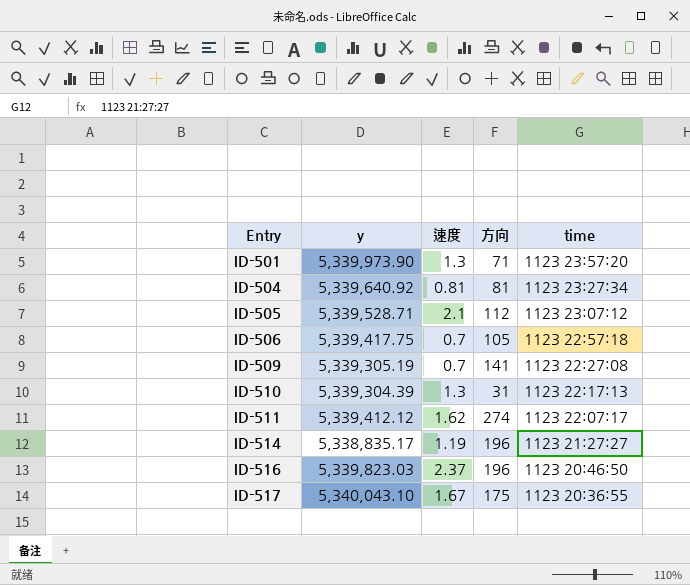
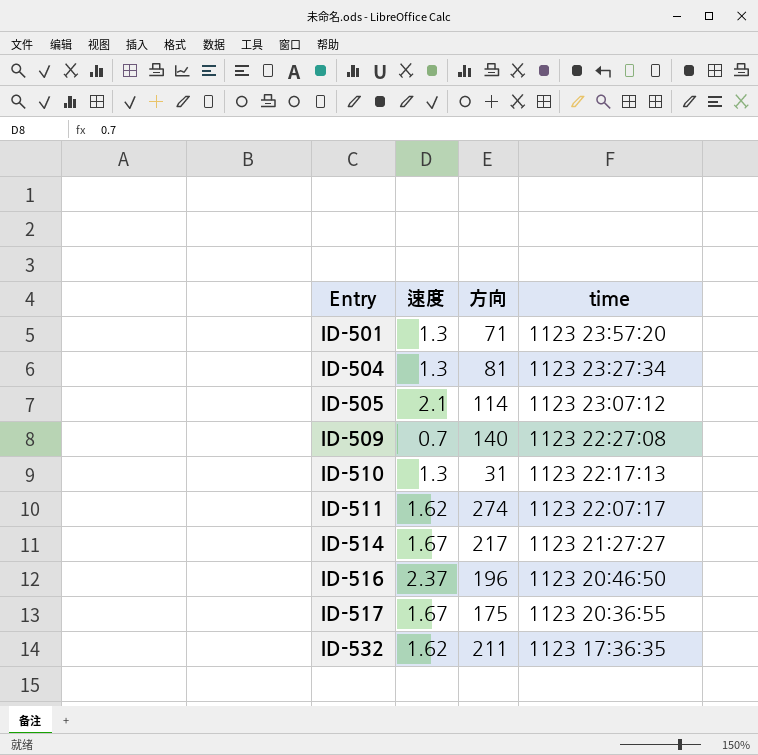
column y | position: 2 -> none
row ID-506: 5,339,417.75 | 0.7 | 105 | 1123 22:57:18 -> none
ID-504 | 速度: 0.81 -> 1.3
ID-505 | 方向: 112 -> 114
ID-509 | 方向: 141 -> 140
ID-514 | 速度: 1.19 -> 1.67
ID-514 | 方向: 196 -> 217
row ID-532: none -> 1.62 | 211 | 1123 17:36:35

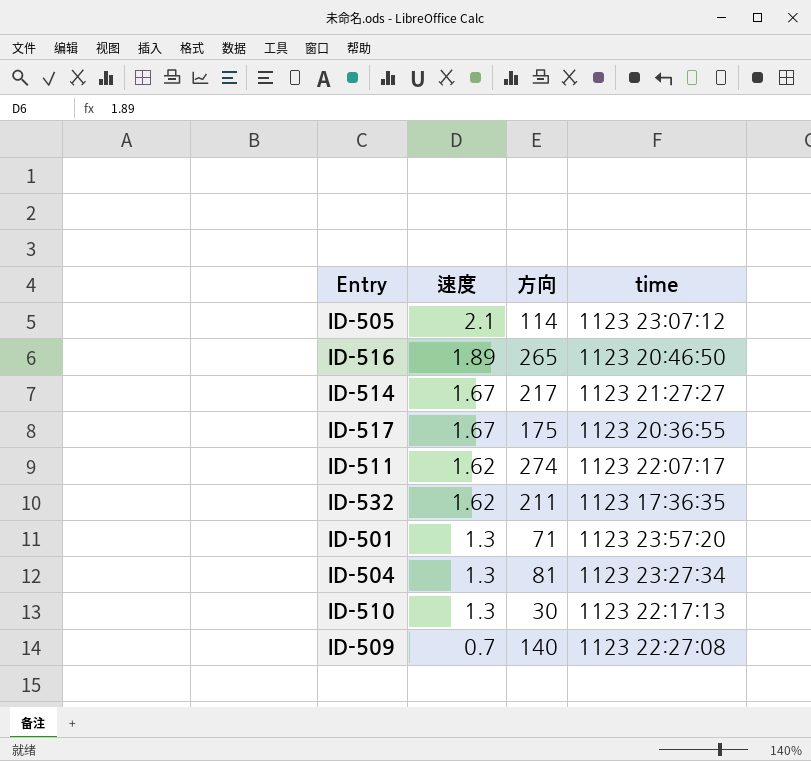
row order: Entry ascending -> 速度 descending
ID-516 | 速度: 2.37 -> 1.89
ID-516 | 方向: 196 -> 265
ID-510 | 方向: 31 -> 30

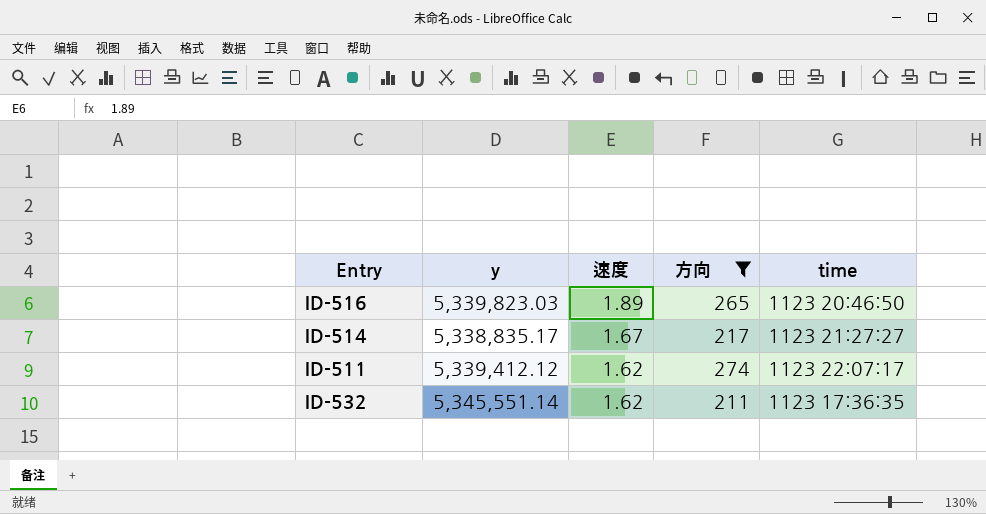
filter: none -> 方向 >= 211
column y | position: none -> 2

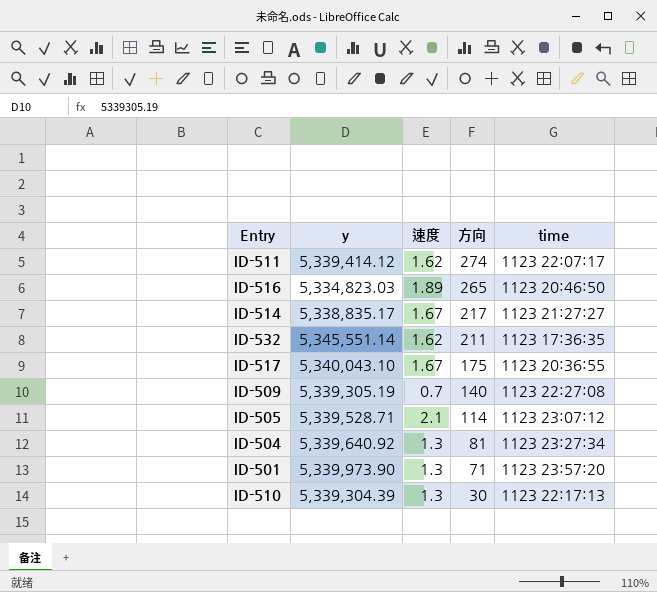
filter: 方向 >= 211 -> none
row order: 速度 descending -> 方向 descending
ID-511 | y: 5,339,412.12 -> 5,339,414.12
ID-516 | y: 5,339,823.03 -> 5,334,823.03

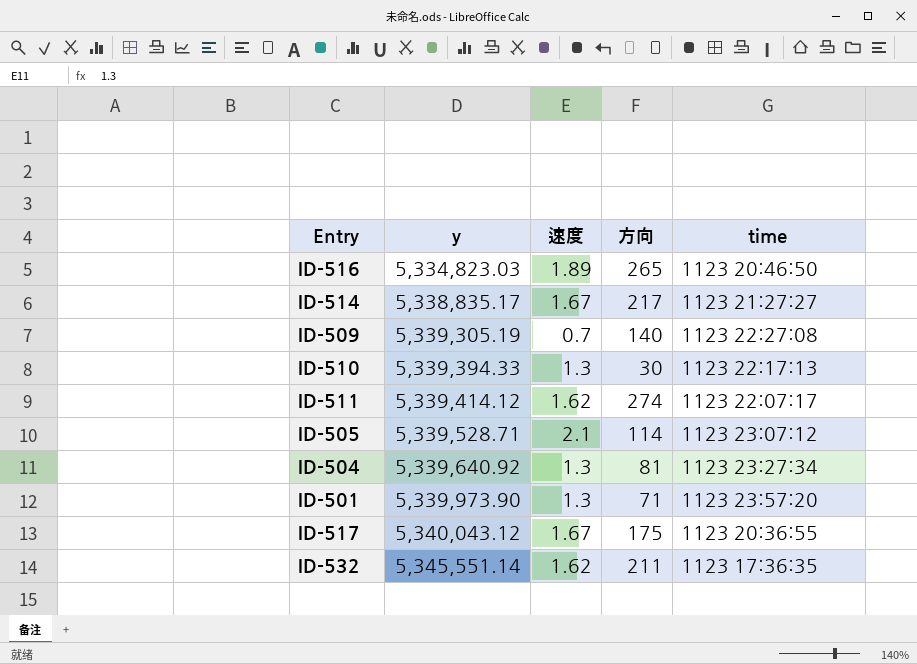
row order: 方向 descending -> y ascending
ID-510 | y: 5,339,304.39 -> 5,339,394.33
ID-517 | y: 5,340,043.10 -> 5,340,043.12

